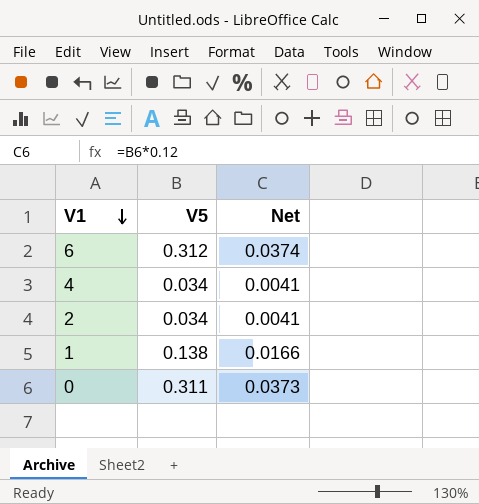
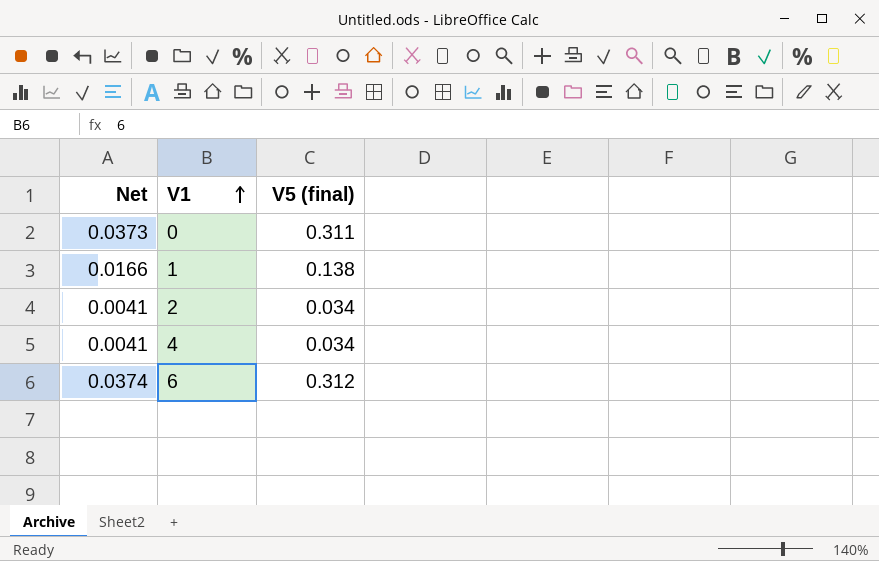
row order: V1 descending -> V1 ascending
column Net | position: 3 -> 1
column name: V5 -> V5 (final)

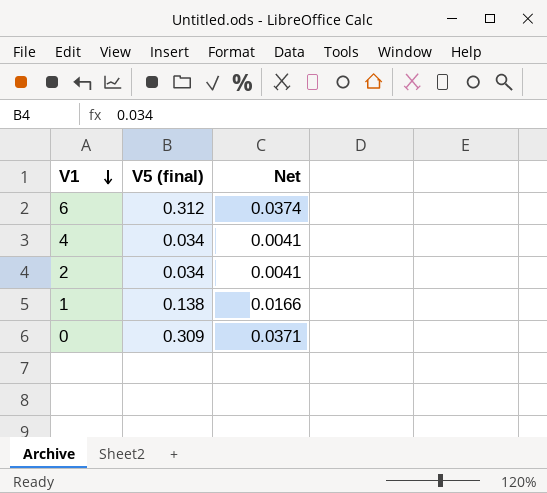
row order: V1 ascending -> V1 descending
column Net | position: 1 -> 3
0 | V5 (final): 0.311 -> 0.309
0 | Net: 0.0373 -> 0.0371

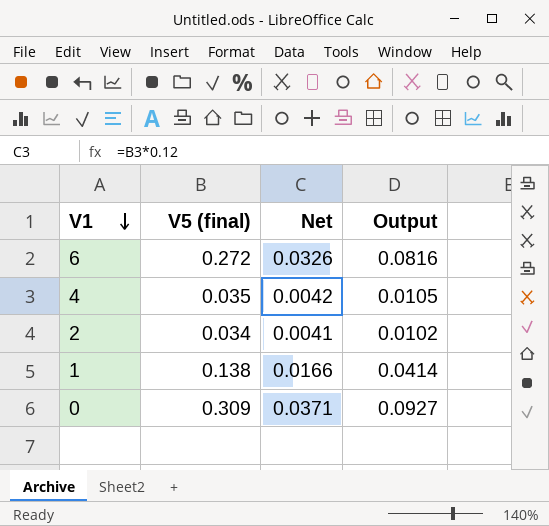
column Output | formula: none -> [V5 (final)] * 0.3
6 | V5 (final): 0.312 -> 0.272
6 | Net: 0.0374 -> 0.0326
4 | V5 (final): 0.034 -> 0.035
4 | Net: 0.0041 -> 0.0042

